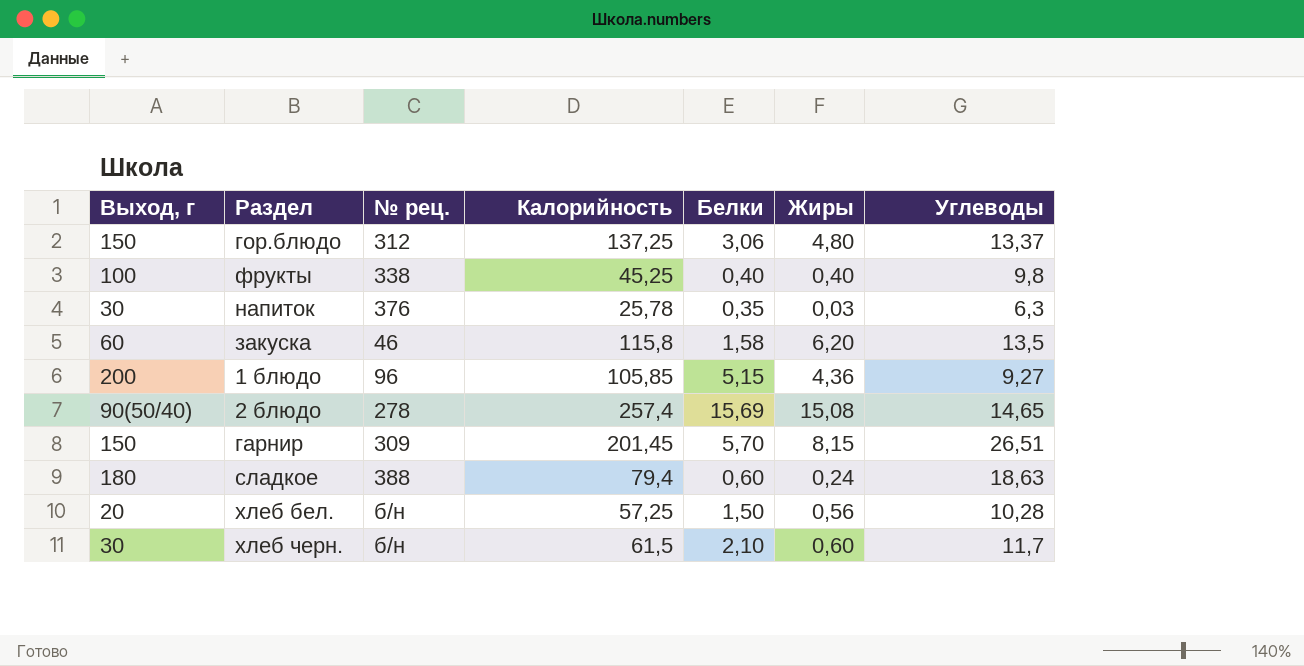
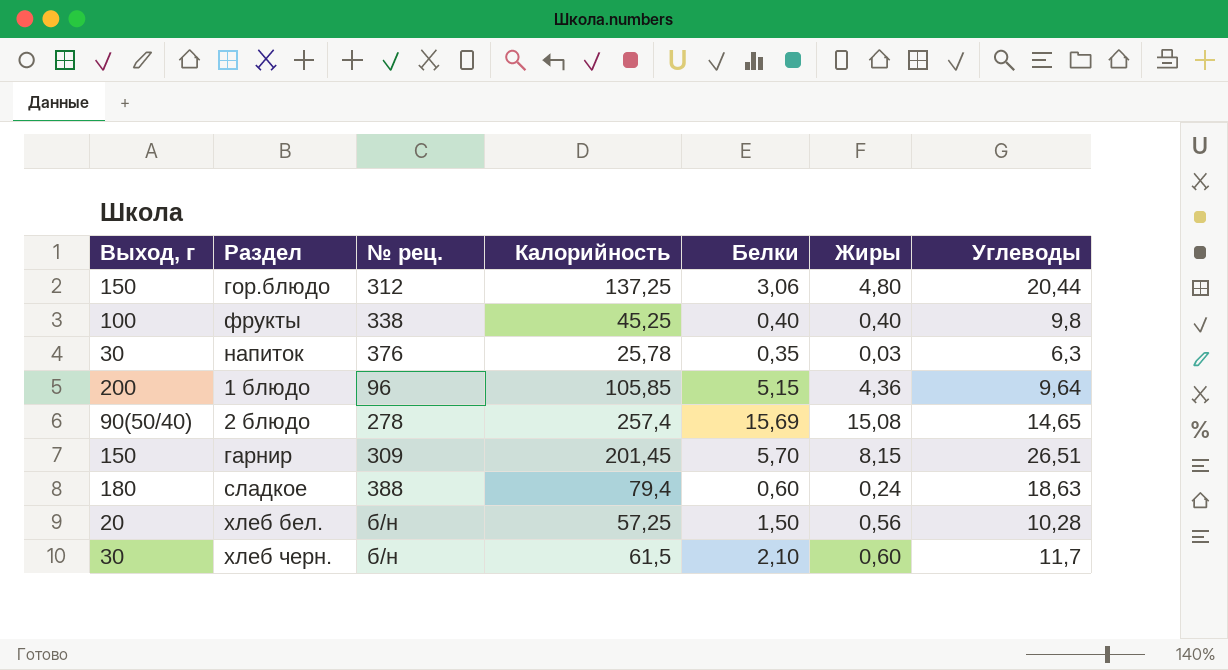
row закуска: 60 | 46 | 115,8 | 1,58 | 6,20 | 13,5 -> none
гор.блюдо | Углеводы: 13,37 -> 20,44
1 блюдо | Углеводы: 9,27 -> 9,64

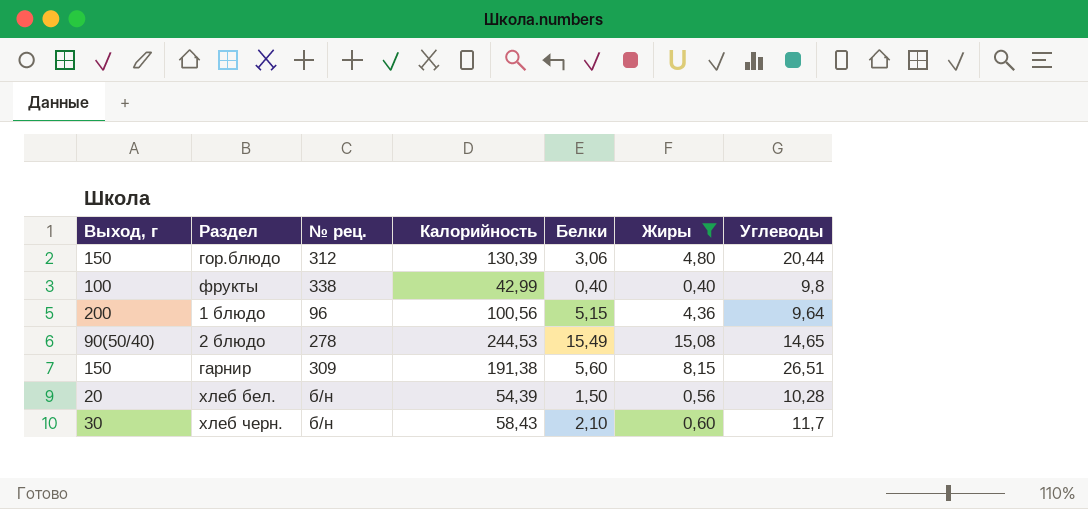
filter: none -> Жиры >= 0,40
гор.блюдо | Калорийность: 137,25 -> 130,39
фрукты | Калорийность: 45,25 -> 42,99
1 блюдо | Калорийность: 105,85 -> 100,56
2 блюдо | Калорийность: 257,4 -> 244,53
2 блюдо | Белки: 15,69 -> 15,49
гарнир | Калорийность: 201,45 -> 191,38
гарнир | Белки: 5,70 -> 5,60
хлеб бел. | Калорийность: 57,25 -> 54,39
хлеб черн. | Калорийность: 61,5 -> 58,43

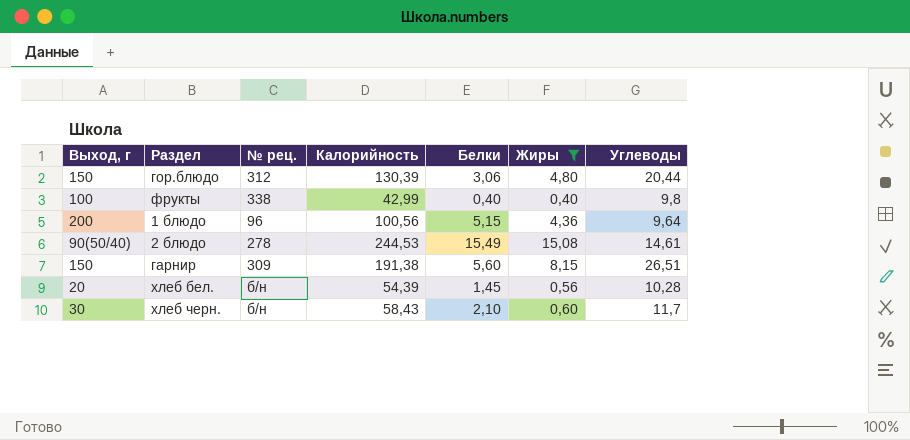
2 блюдо | Углеводы: 14,65 -> 14,61
хлеб бел. | Белки: 1,50 -> 1,45

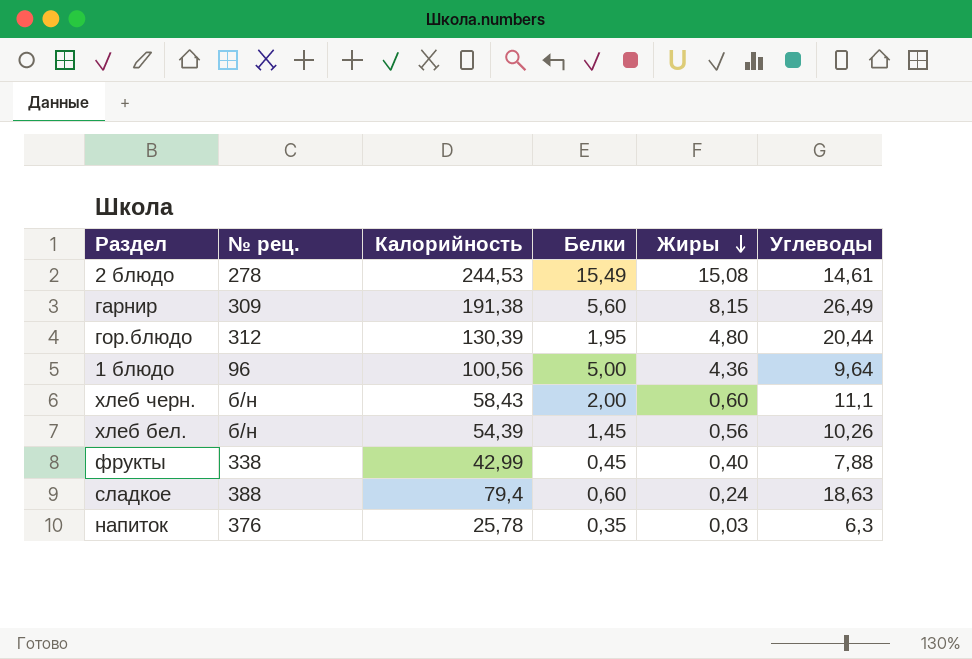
filter: Жиры >= 0,40 -> none
row order: none -> Жиры descending
column Выход, г | position: 1 -> none
гарнир | Углеводы: 26,51 -> 26,49
гор.блюдо | Белки: 3,06 -> 1,95
1 блюдо | Белки: 5,15 -> 5,00
хлеб черн. | Белки: 2,10 -> 2,00
хлеб черн. | Углеводы: 11,7 -> 11,1
хлеб бел. | Углеводы: 10,28 -> 10,26
фрукты | Белки: 0,40 -> 0,45
фрукты | Углеводы: 9,8 -> 7,88

